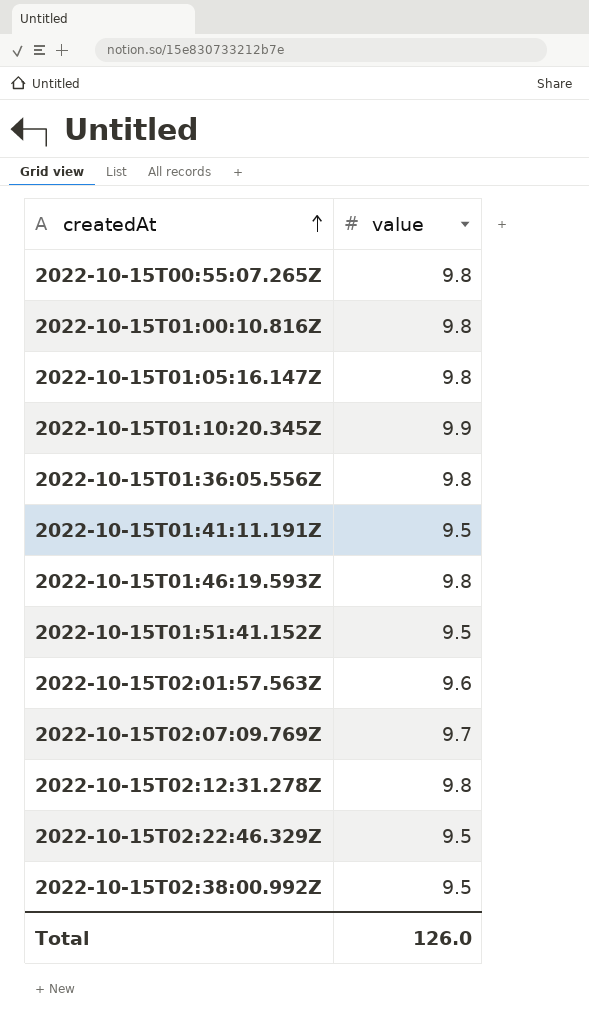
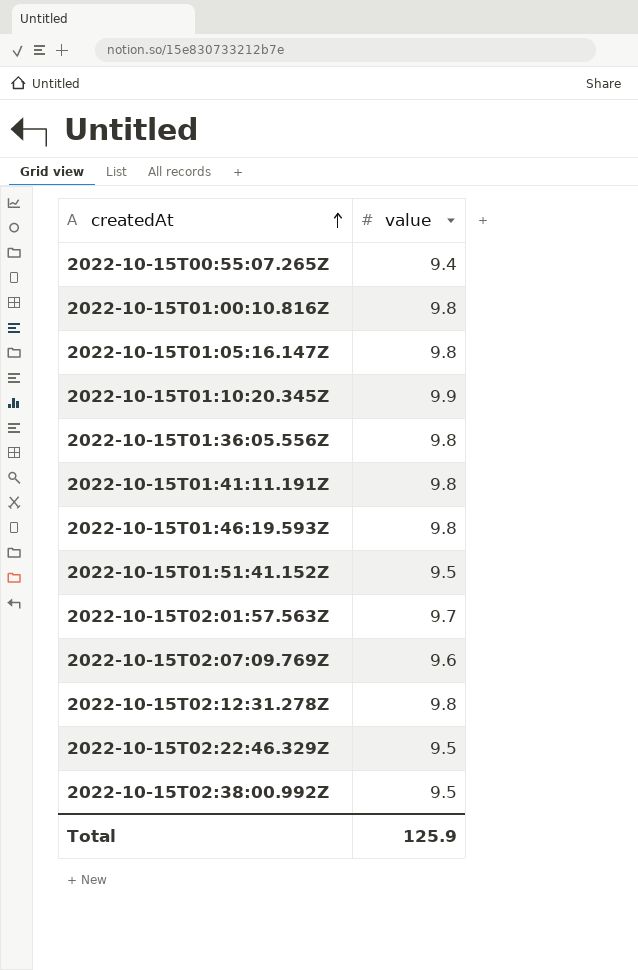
2022-10-15T00:55:07.265Z | value: 9.8 -> 9.4
2022-10-15T01:41:11.191Z | value: 9.5 -> 9.8
2022-10-15T02:01:57.563Z | value: 9.6 -> 9.7
2022-10-15T02:07:09.769Z | value: 9.7 -> 9.6
Total | value: 126.0 -> 125.9

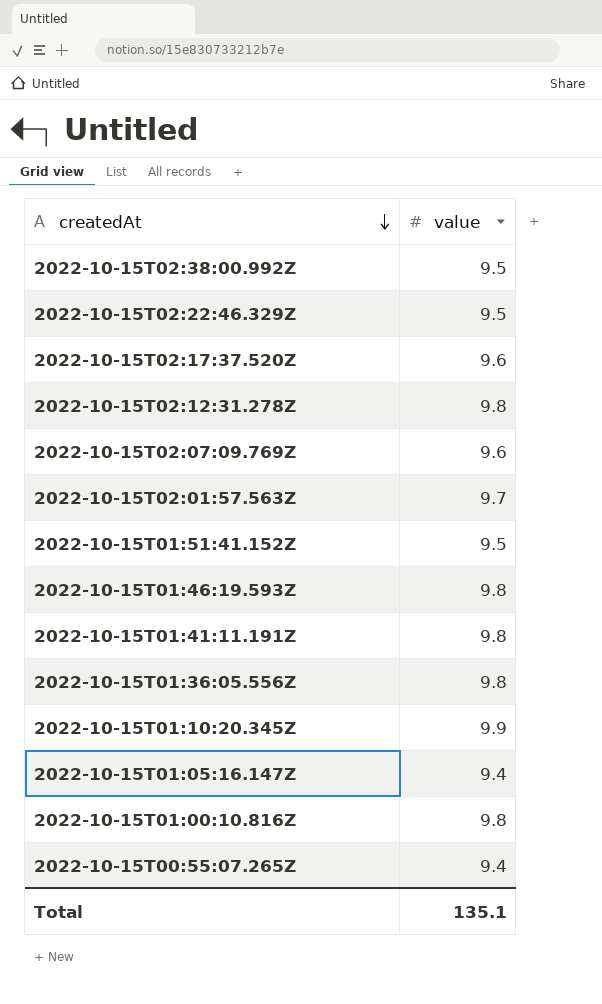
row order: createdAt ascending -> createdAt descending
row 2022-10-15T02:17:37.520Z: none -> 9.6
2022-10-15T01:05:16.147Z | value: 9.8 -> 9.4
Total | value: 125.9 -> 135.1

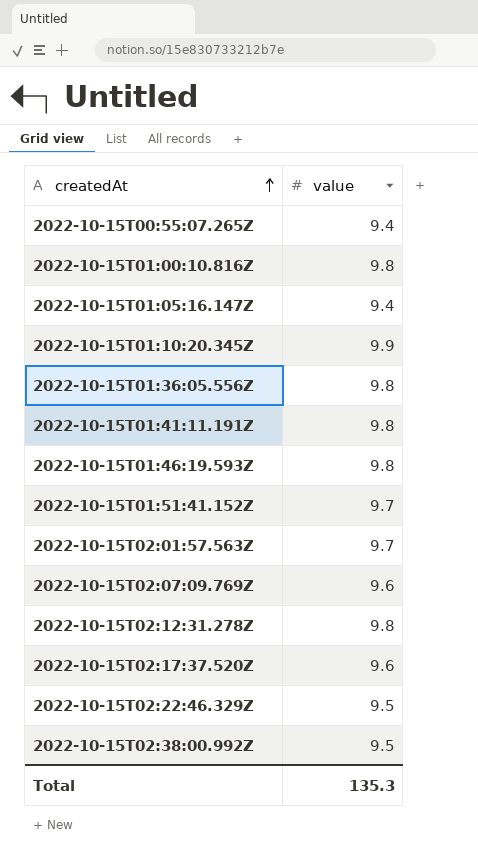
row order: createdAt descending -> createdAt ascending
2022-10-15T01:51:41.152Z | value: 9.5 -> 9.7
Total | value: 135.1 -> 135.3

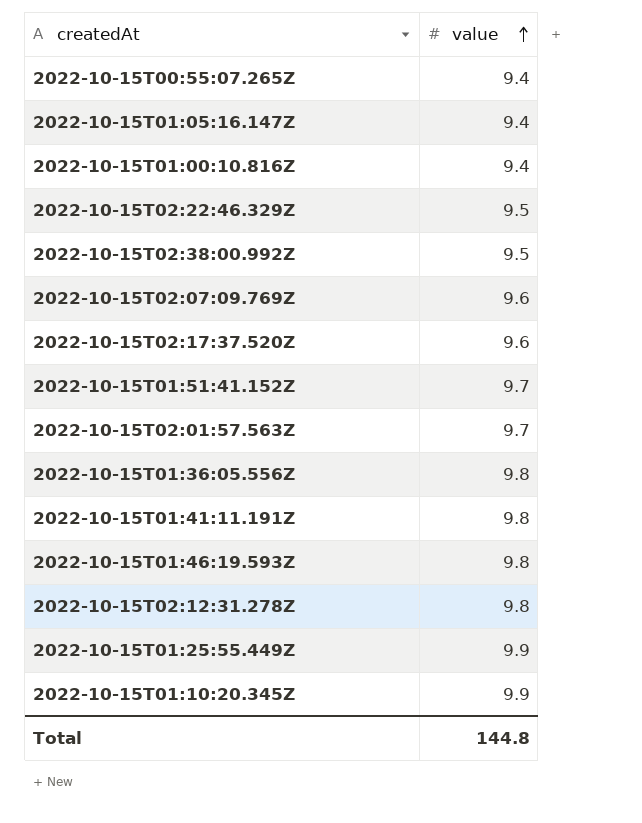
row order: createdAt ascending -> value ascending
2022-10-15T01:00:10.816Z | value: 9.8 -> 9.4
row 2022-10-15T01:25:55.449Z: none -> 9.9
Total | value: 135.3 -> 144.8

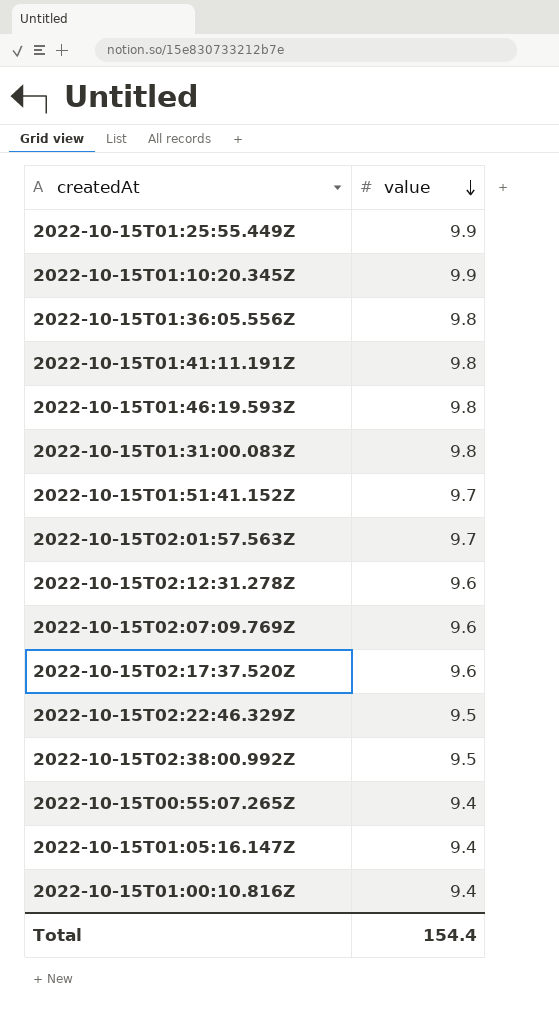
row order: value ascending -> value descending
row 2022-10-15T01:31:00.083Z: none -> 9.8
2022-10-15T02:12:31.278Z | value: 9.8 -> 9.6
Total | value: 144.8 -> 154.4

